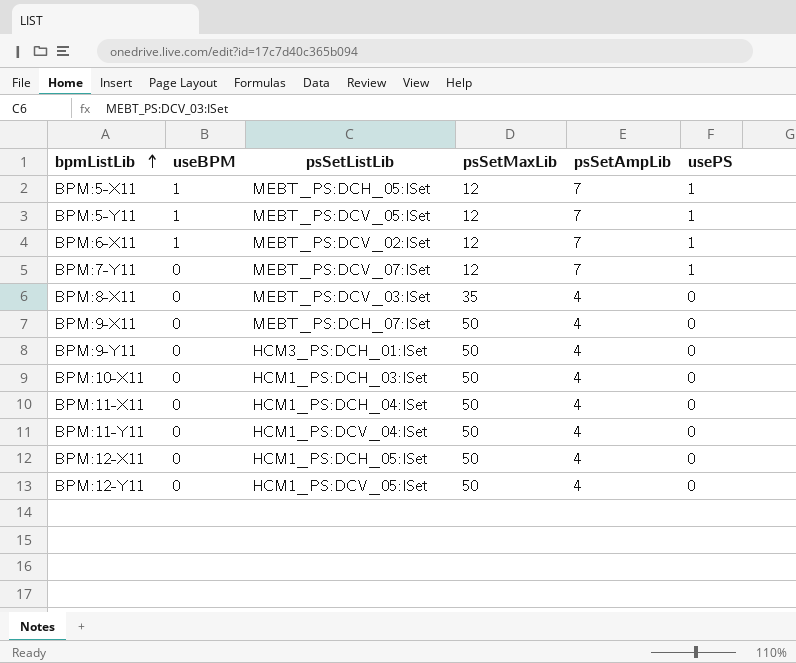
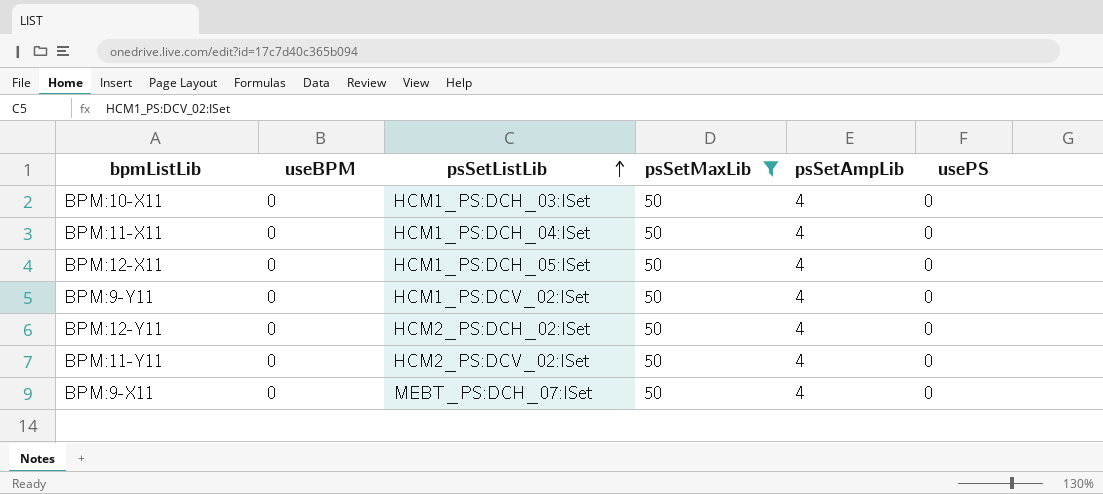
filter: none -> psSetMaxLib = 50
row order: bpmListLib ascending -> psSetListLib ascending
BPM:9-Y11 | psSetListLib: HCM3_PS:DCH_01:ISet -> HCM1_PS:DCV_02:ISet
BPM:12-Y11 | psSetListLib: HCM1_PS:DCV_05:ISet -> HCM2_PS:DCH_02:ISet
BPM:11-Y11 | psSetListLib: HCM1_PS:DCV_04:ISet -> HCM2_PS:DCV_02:ISet

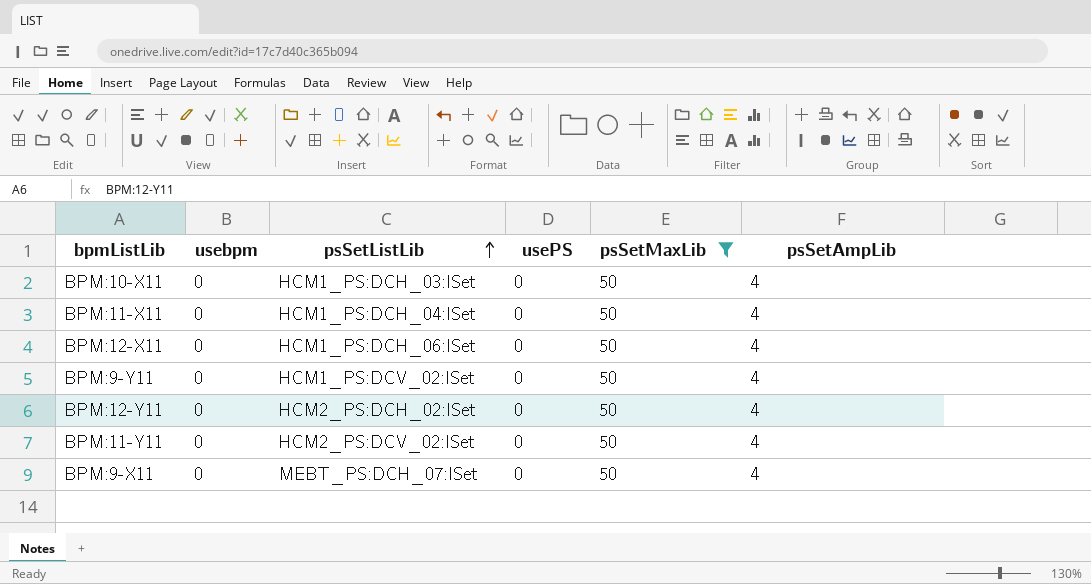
column name: useBPM -> usebpm
column usePS | position: 6 -> 4
BPM:12-X11 | psSetListLib: HCM1_PS:DCH_05:ISet -> HCM1_PS:DCH_06:ISet

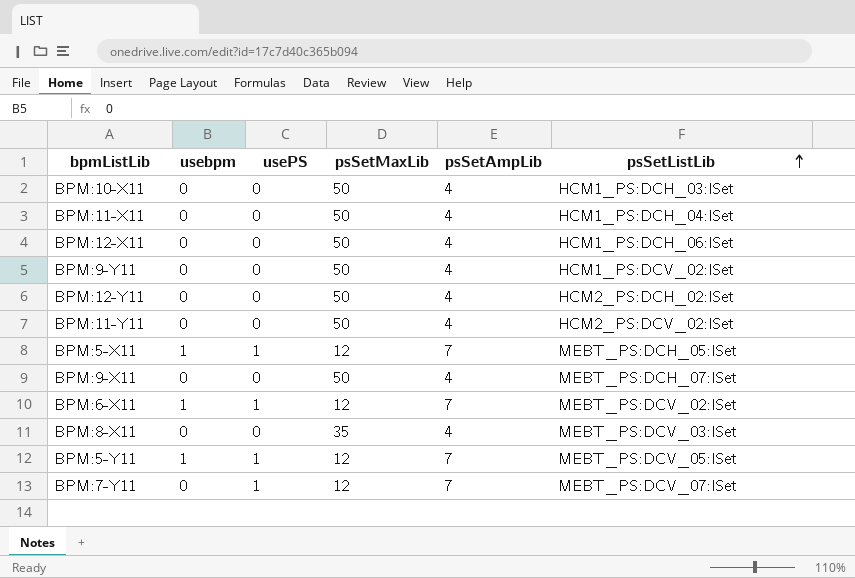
filter: psSetMaxLib = 50 -> none
column psSetListLib | position: 3 -> 6

